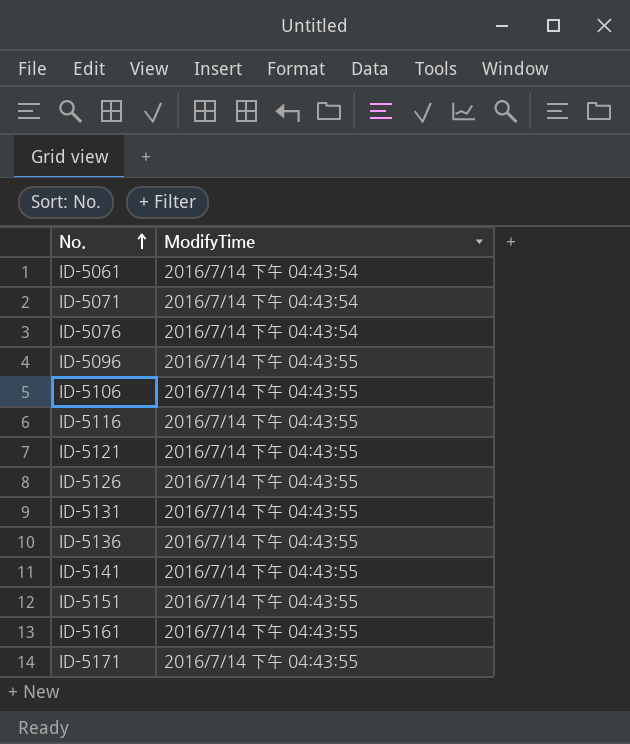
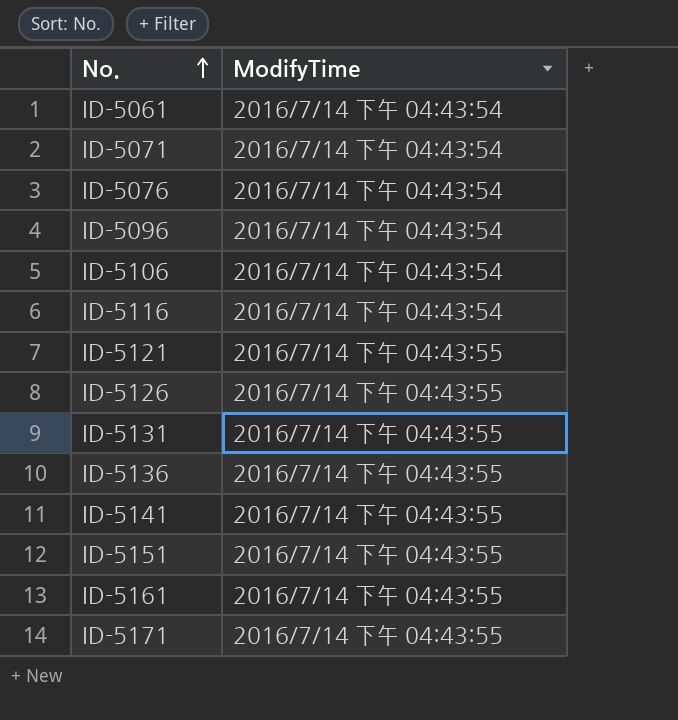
ID-5096 | ModifyTime: 2016/7/14 下午 04:43:55 -> 2016/7/14 下午 04:43:54
ID-5106 | ModifyTime: 2016/7/14 下午 04:43:55 -> 2016/7/14 下午 04:43:54
ID-5116 | ModifyTime: 2016/7/14 下午 04:43:55 -> 2016/7/14 下午 04:43:54

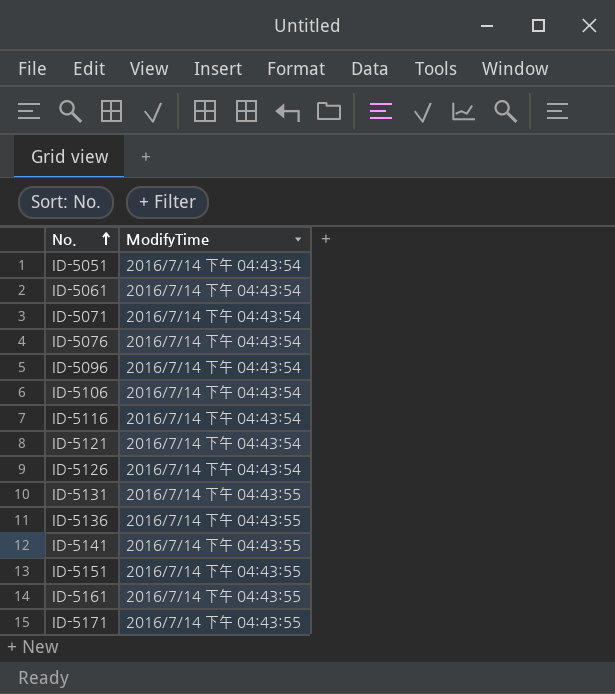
row ID-5051: none -> 2016/7/14 下午 04:43:54
ID-5121 | ModifyTime: 2016/7/14 下午 04:43:55 -> 2016/7/14 下午 04:43:54
ID-5126 | ModifyTime: 2016/7/14 下午 04:43:55 -> 2016/7/14 下午 04:43:54

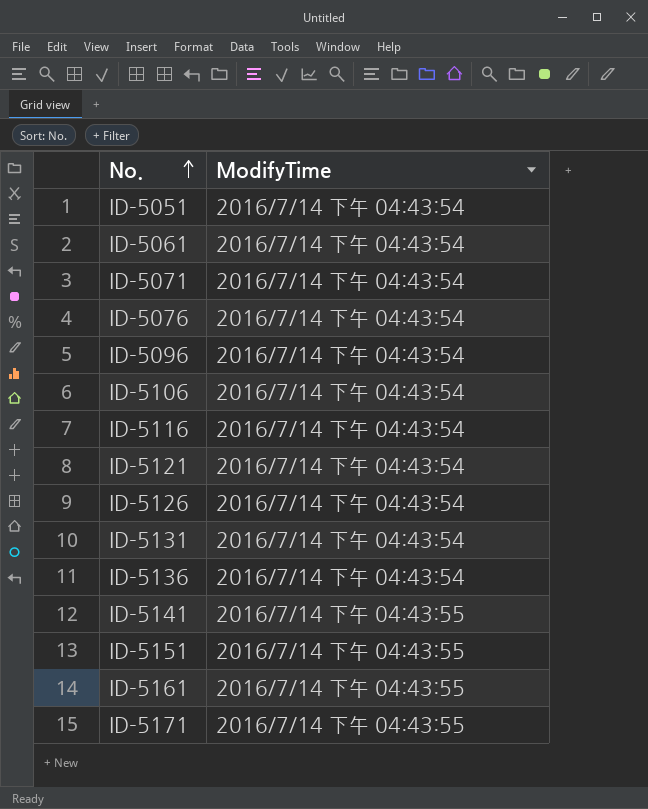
ID-5131 | ModifyTime: 2016/7/14 下午 04:43:55 -> 2016/7/14 下午 04:43:54
ID-5136 | ModifyTime: 2016/7/14 下午 04:43:55 -> 2016/7/14 下午 04:43:54

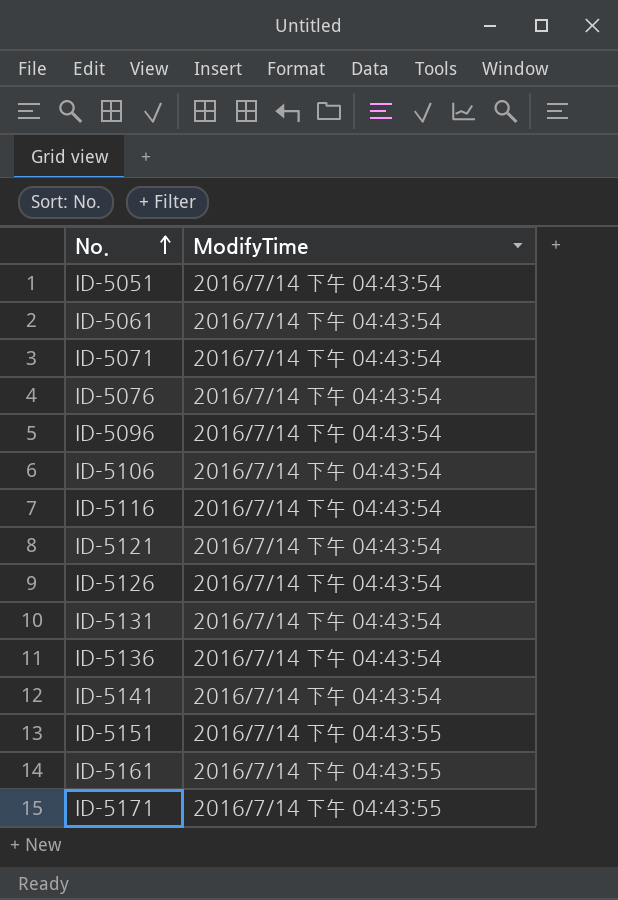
ID-5141 | ModifyTime: 2016/7/14 下午 04:43:55 -> 2016/7/14 下午 04:43:54

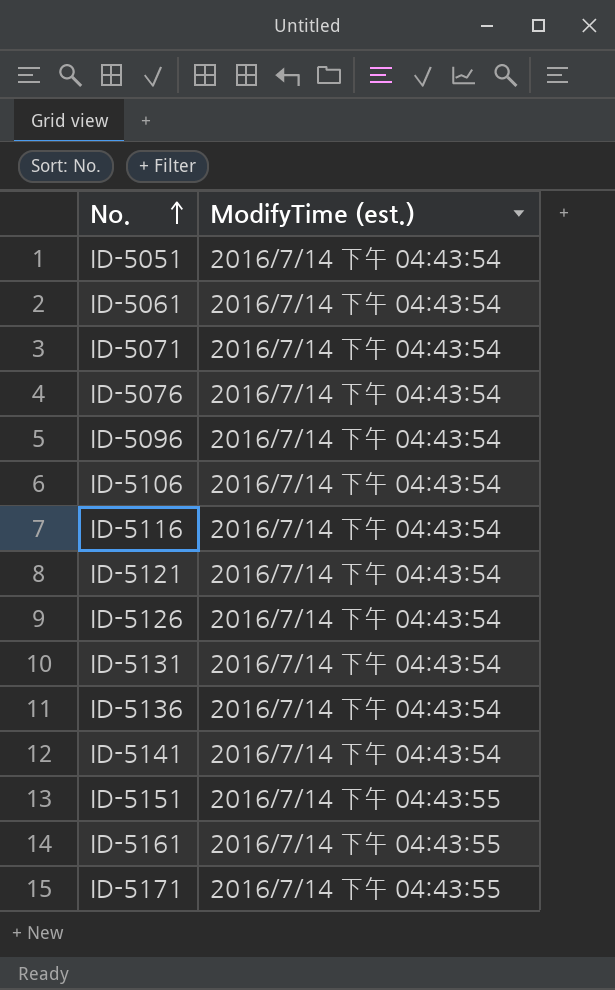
column name: ModifyTime -> ModifyTime (est.)

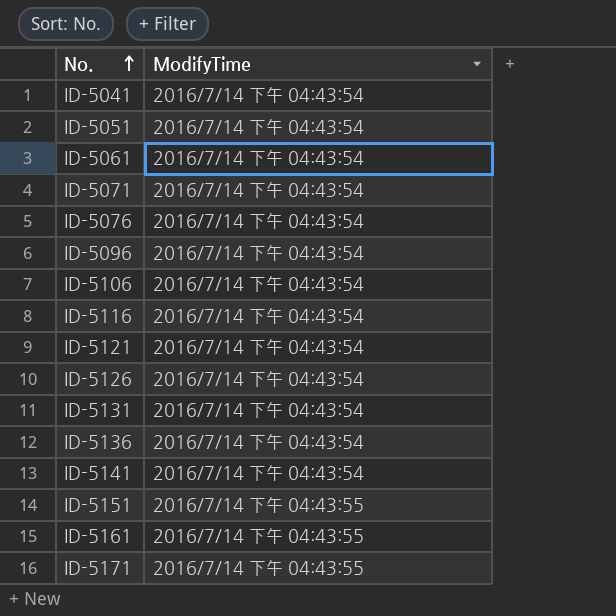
column name: ModifyTime (est.) -> ModifyTime
row ID-5041: none -> 2016/7/14 下午 04:43:54

